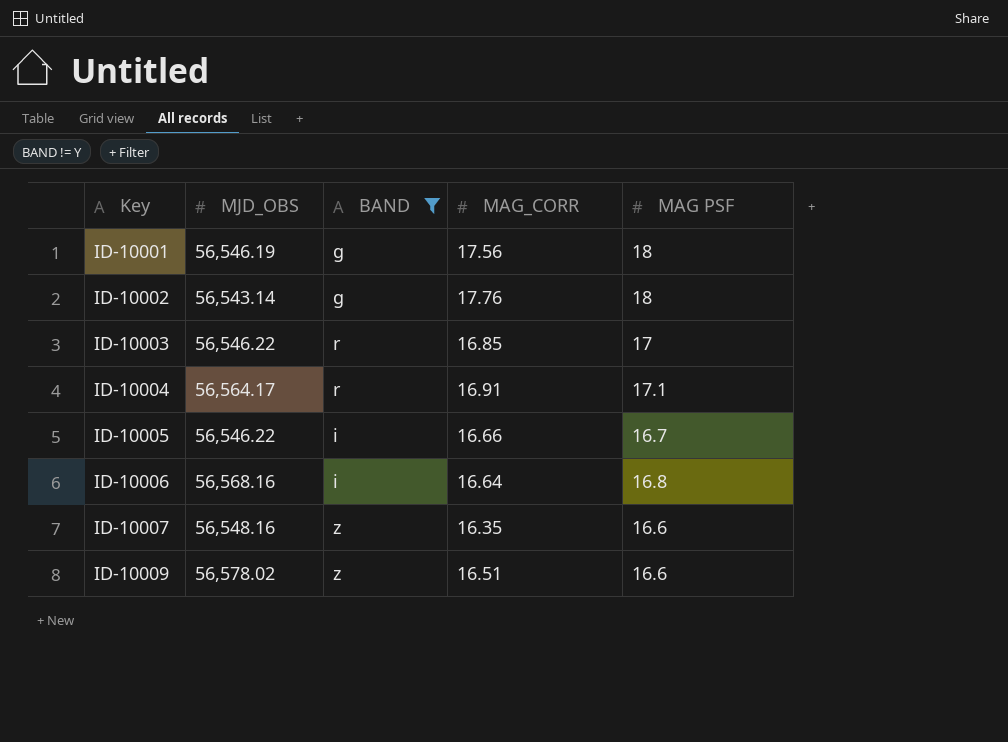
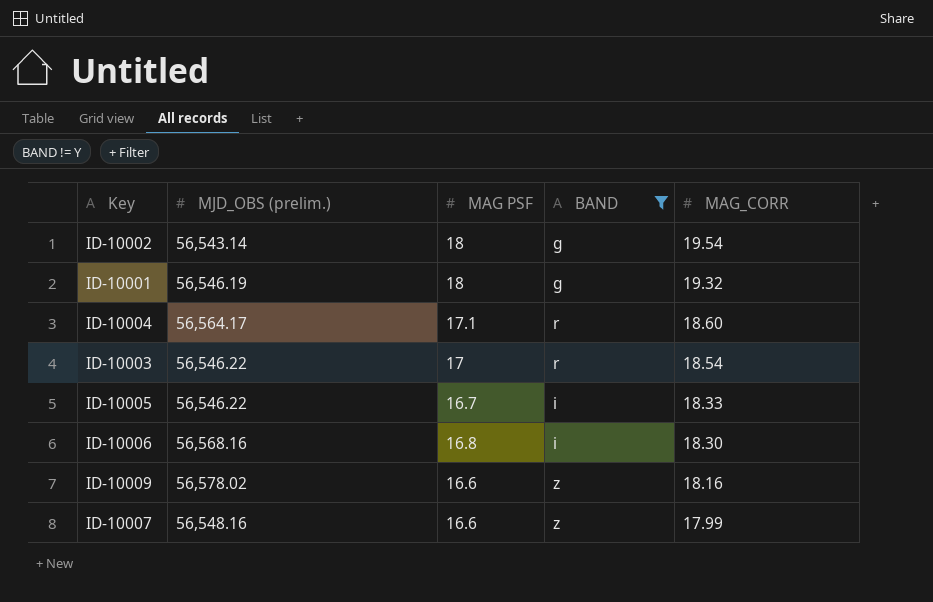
row order: Key ascending -> MAG_CORR descending
column name: MJD_OBS -> MJD_OBS (prelim.)
column MAG PSF | position: 5 -> 3
ID-10002 | MAG_CORR: 17.76 -> 19.54
ID-10001 | MAG_CORR: 17.56 -> 19.32
ID-10004 | MAG_CORR: 16.91 -> 18.60
ID-10003 | MAG_CORR: 16.85 -> 18.54
ID-10005 | MAG_CORR: 16.66 -> 18.33
ID-10006 | MAG_CORR: 16.64 -> 18.30
ID-10009 | MAG_CORR: 16.51 -> 18.16
ID-10007 | MAG_CORR: 16.35 -> 17.99

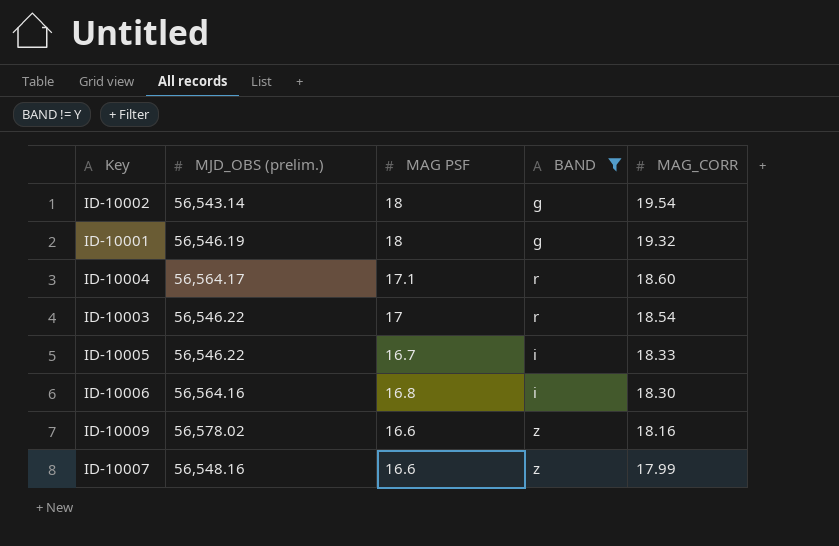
ID-10006 | MJD_OBS (prelim.): 56,568.16 -> 56,564.16

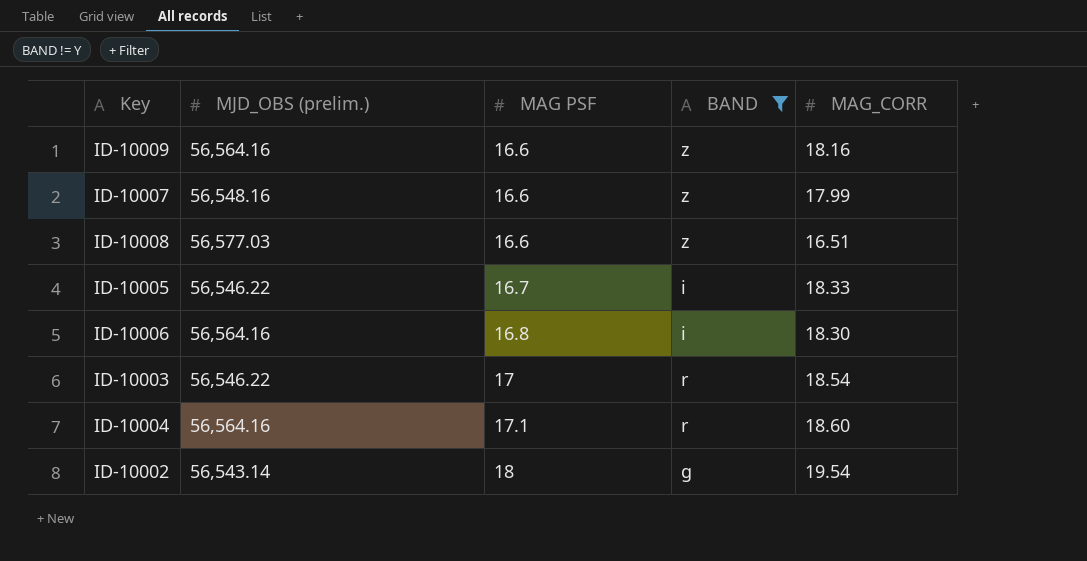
row order: MAG_CORR descending -> MAG PSF ascending
row ID-10001: 56,546.19 | 18 | g | 19.32 -> none
ID-10009 | MJD_OBS (prelim.): 56,578.02 -> 56,564.16
row ID-10008: none -> 56,577.03 | 16.6 | z | 16.51
ID-10004 | MJD_OBS (prelim.): 56,564.17 -> 56,564.16

